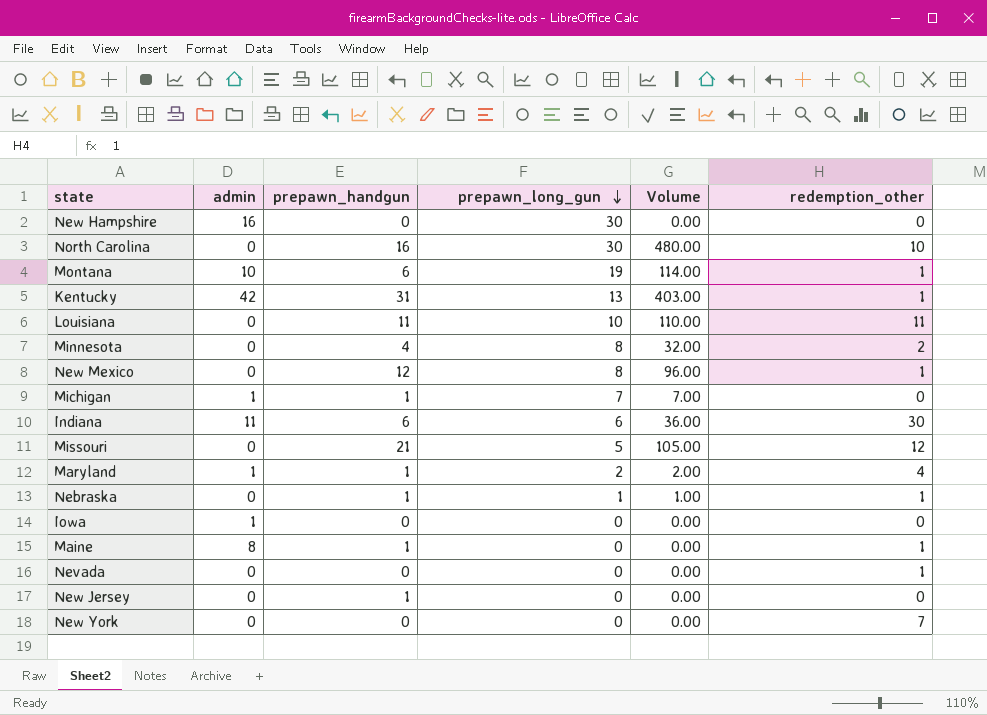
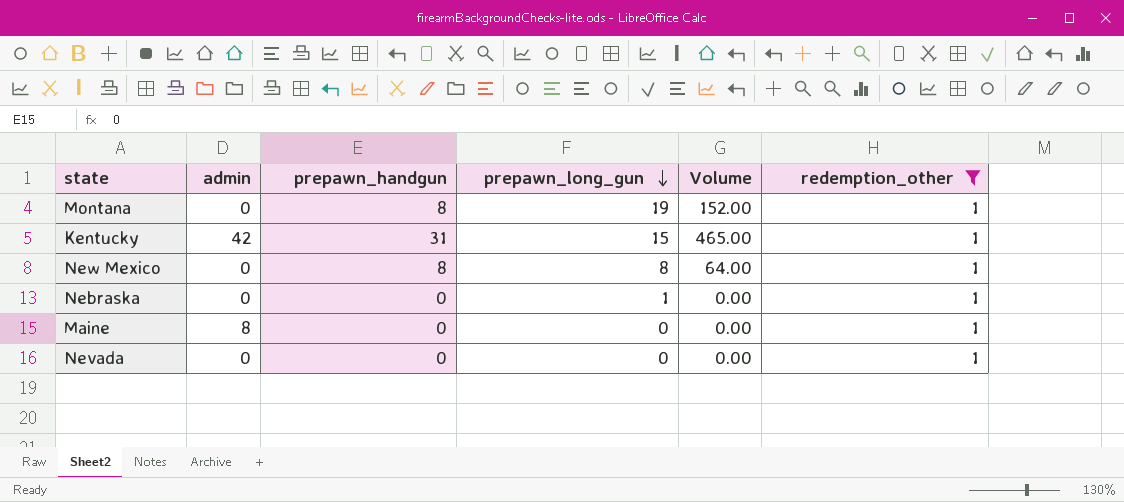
filter: none -> redemption_other = 1
Montana | admin: 10 -> 0
Montana | prepawn_handgun: 6 -> 8
Montana | Volume: 114.00 -> 152.00
Kentucky | prepawn_long_gun: 13 -> 15
Kentucky | Volume: 403.00 -> 465.00
New Mexico | prepawn_handgun: 12 -> 8
New Mexico | Volume: 96.00 -> 64.00
Nebraska | prepawn_handgun: 1 -> 0
Nebraska | Volume: 1.00 -> 0.00
Maine | prepawn_handgun: 1 -> 0

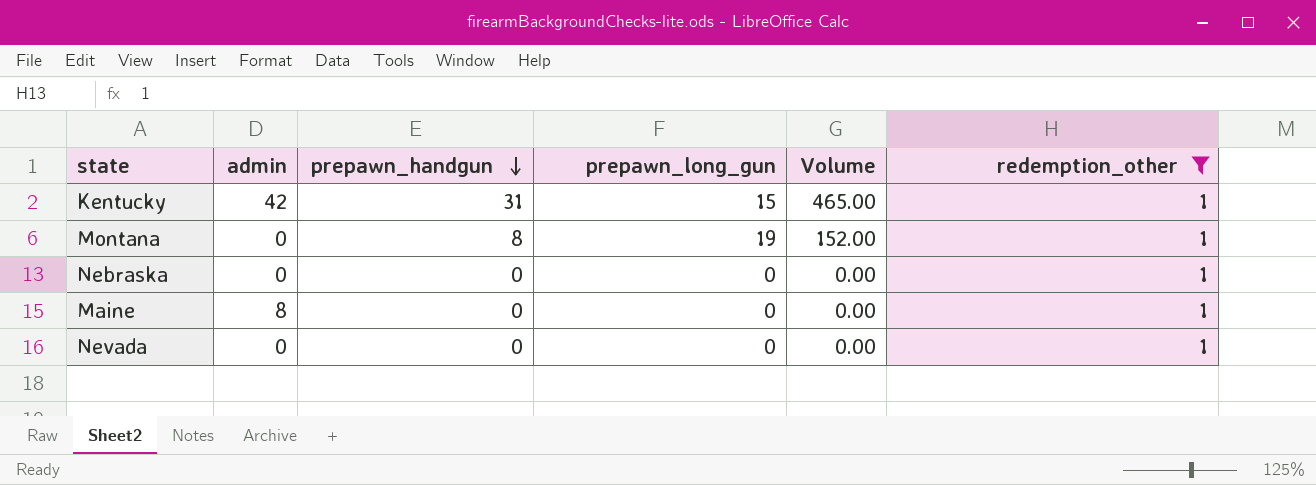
row order: prepawn_long_gun descending -> prepawn_handgun descending
row New Mexico: 0 | 8 | 8 | 64.00 | 1 -> none
Nebraska | prepawn_long_gun: 1 -> 0

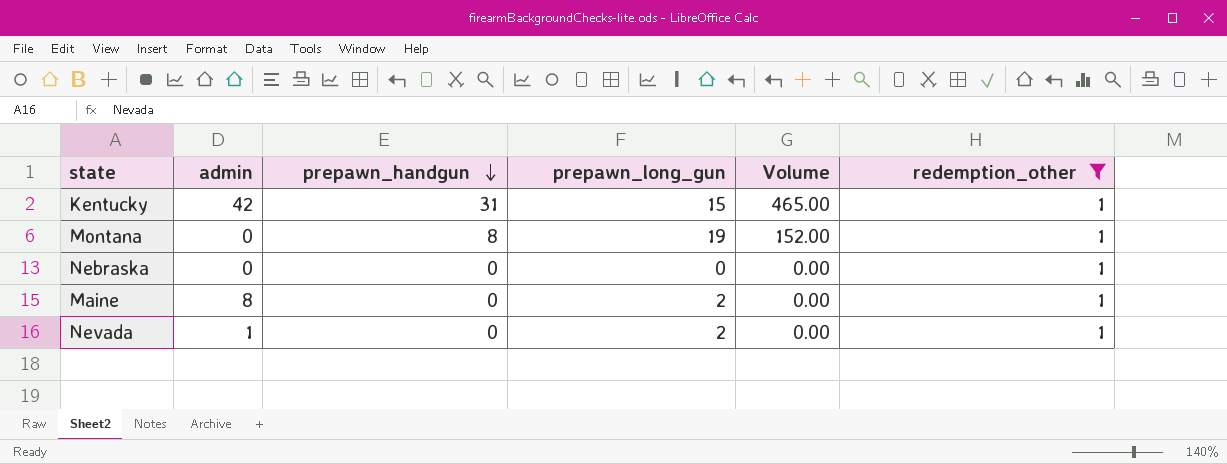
Maine | prepawn_long_gun: 0 -> 2
Nevada | admin: 0 -> 1
Nevada | prepawn_long_gun: 0 -> 2

